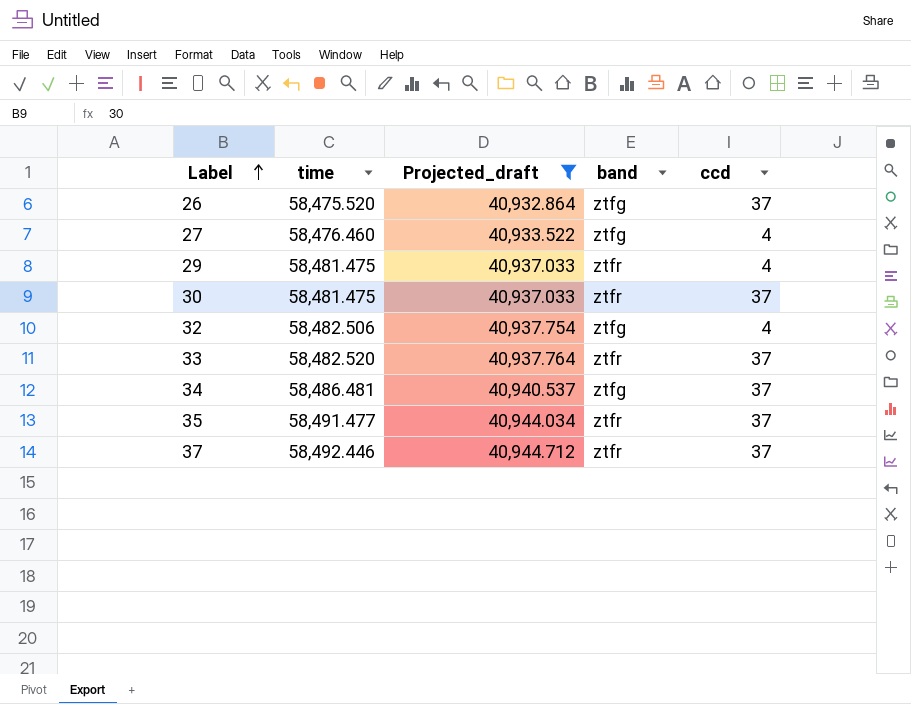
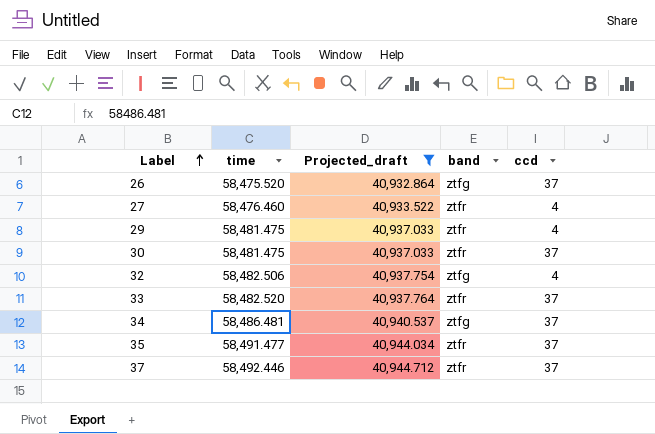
27 | band: ztfg -> ztfr

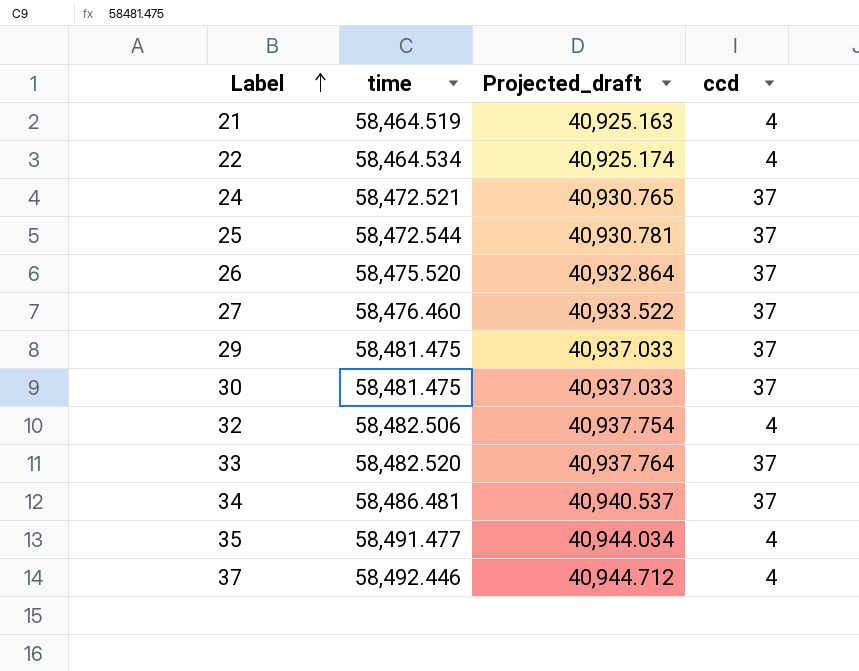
filter: Projected_draft >= 40,932.864 -> none
column band | position: 4 -> none
27 | ccd: 4 -> 37
29 | ccd: 4 -> 37
35 | ccd: 37 -> 4
37 | ccd: 37 -> 4

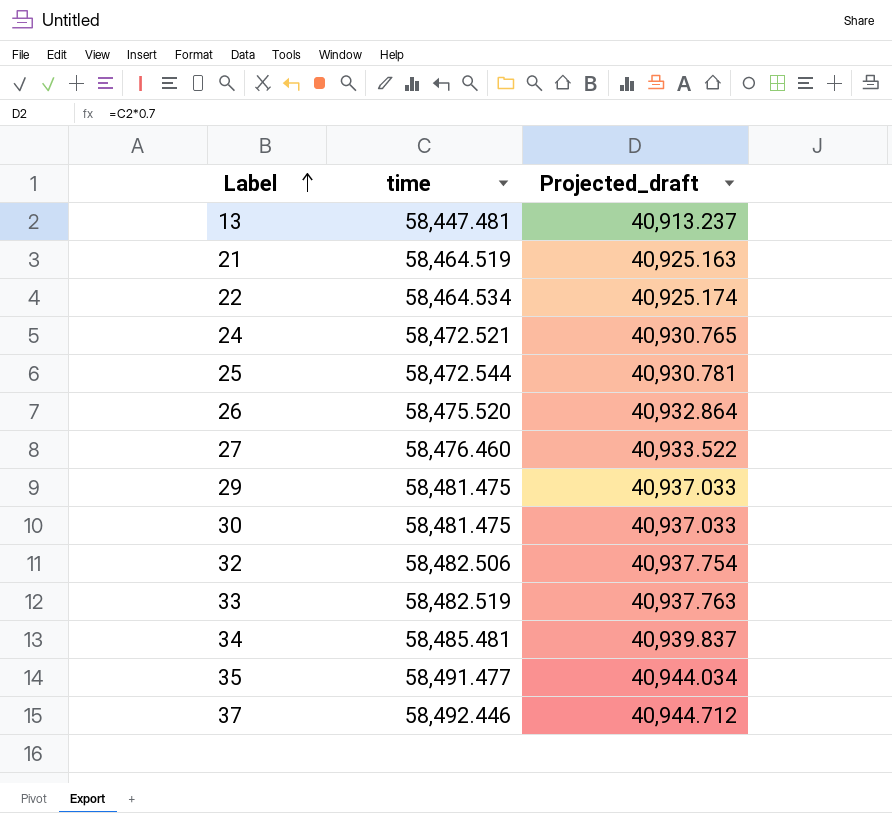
column ccd | position: 4 -> none
row 13: none -> 58,447.481 | 40,913.237
33 | time: 58,482.520 -> 58,482.519
33 | Projected_draft: 40,937.764 -> 40,937.763
34 | time: 58,486.481 -> 58,485.481
34 | Projected_draft: 40,940.537 -> 40,939.837

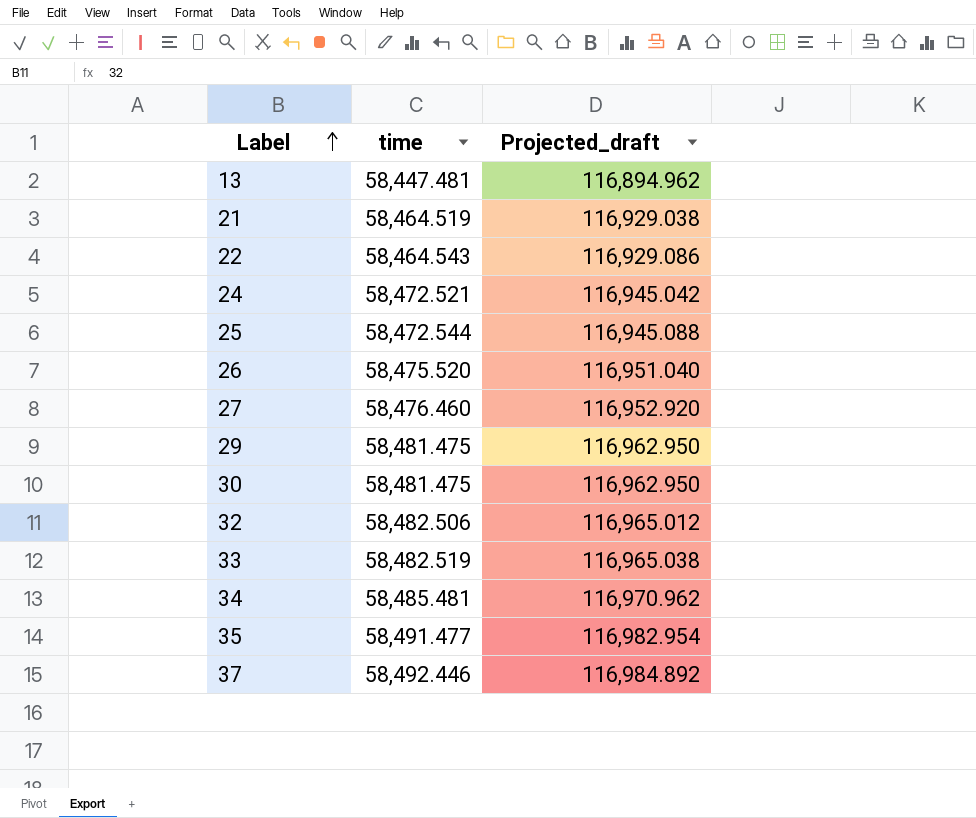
column Projected_draft | formula: [time] * 0.7 -> [time] * 2
22 | time: 58,464.534 -> 58,464.543

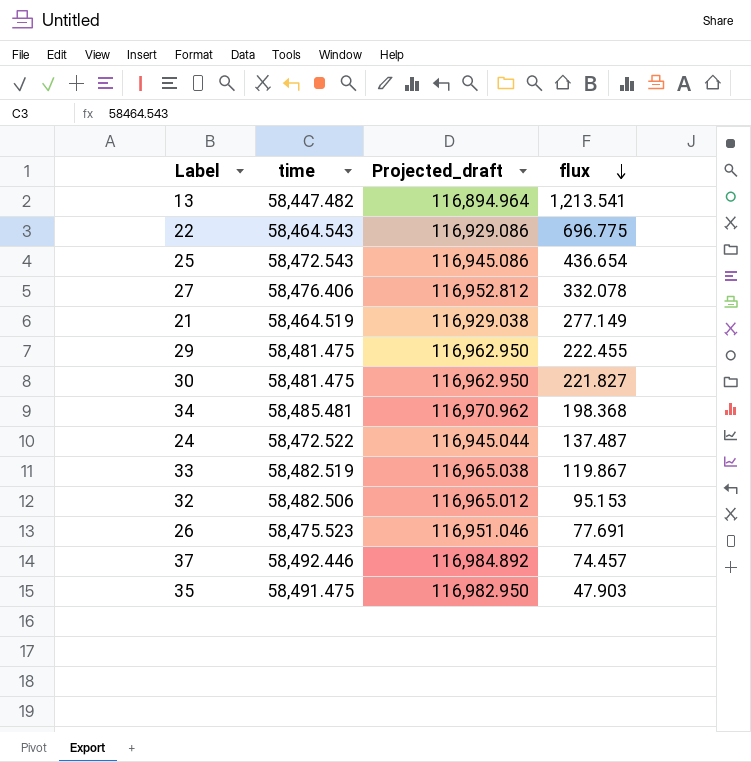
row order: Label ascending -> flux descending
column flux | position: none -> 4
13 | time: 58,447.481 -> 58,447.482
13 | Projected_draft: 116,894.962 -> 116,894.964
25 | time: 58,472.544 -> 58,472.543
25 | Projected_draft: 116,945.088 -> 116,945.086
27 | time: 58,476.460 -> 58,476.406
27 | Projected_draft: 116,952.920 -> 116,952.812
24 | time: 58,472.521 -> 58,472.522
24 | Projected_draft: 116,945.042 -> 116,945.044
26 | time: 58,475.520 -> 58,475.523
26 | Projected_draft: 116,951.040 -> 116,951.046
35 | time: 58,491.477 -> 58,491.475
35 | Projected_draft: 116,982.954 -> 116,982.950

